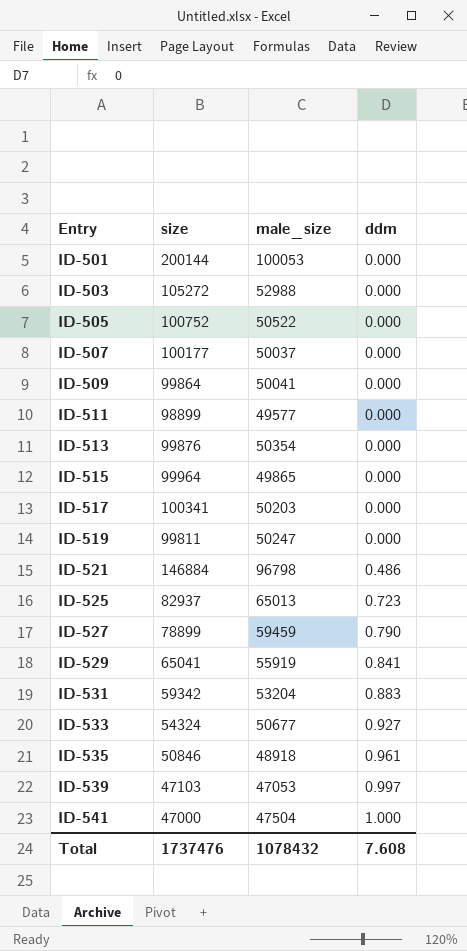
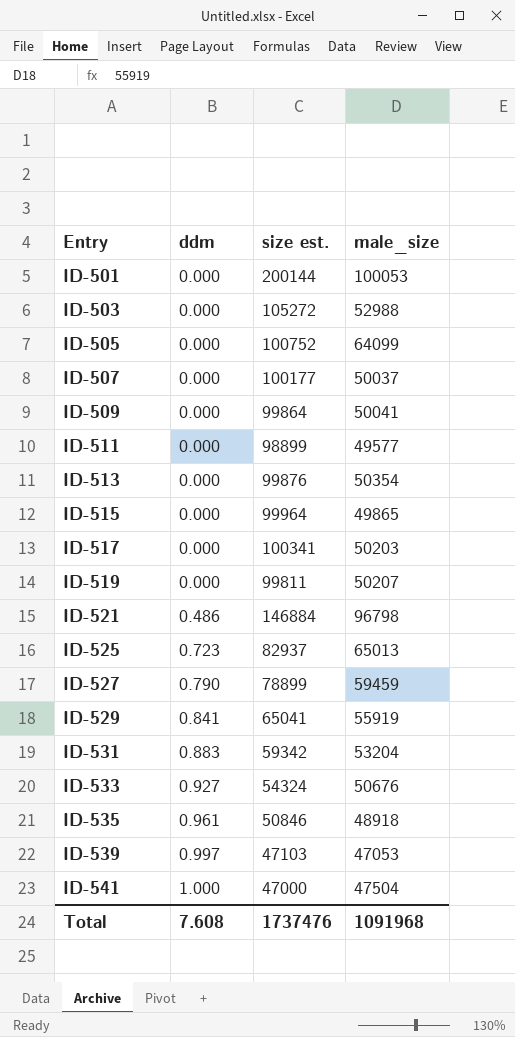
column ddm | position: 4 -> 2
column name: size -> size est.
ID-505 | male_size: 50522 -> 64099
ID-519 | male_size: 50247 -> 50207
ID-533 | male_size: 50677 -> 50676
Total | male_size: 1078432 -> 1091968

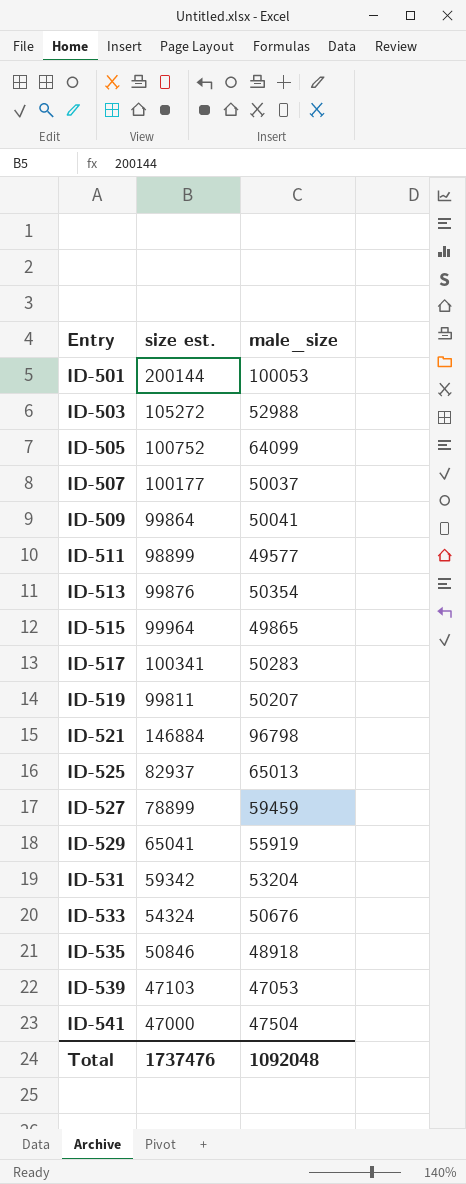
column ddm | position: 2 -> none
ID-517 | male_size: 50203 -> 50283
Total | male_size: 1091968 -> 1092048

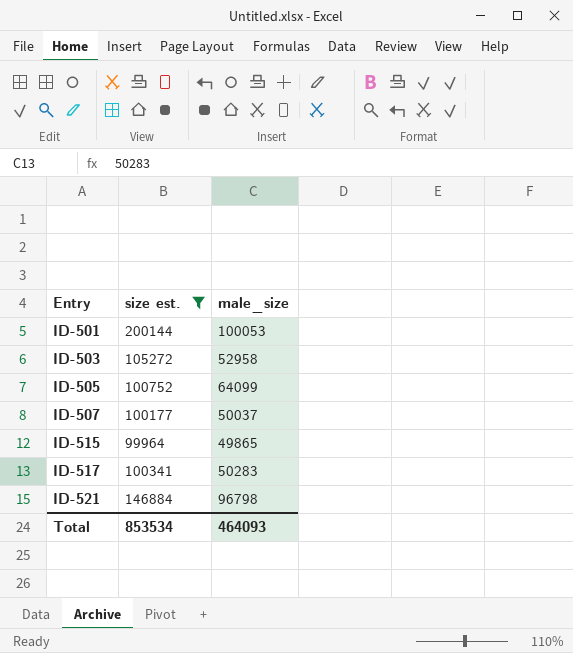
filter: none -> size est. >= 99964
ID-503 | male_size: 52988 -> 52958
Total | size est.: 1737476 -> 853534
Total | male_size: 1092048 -> 464093

